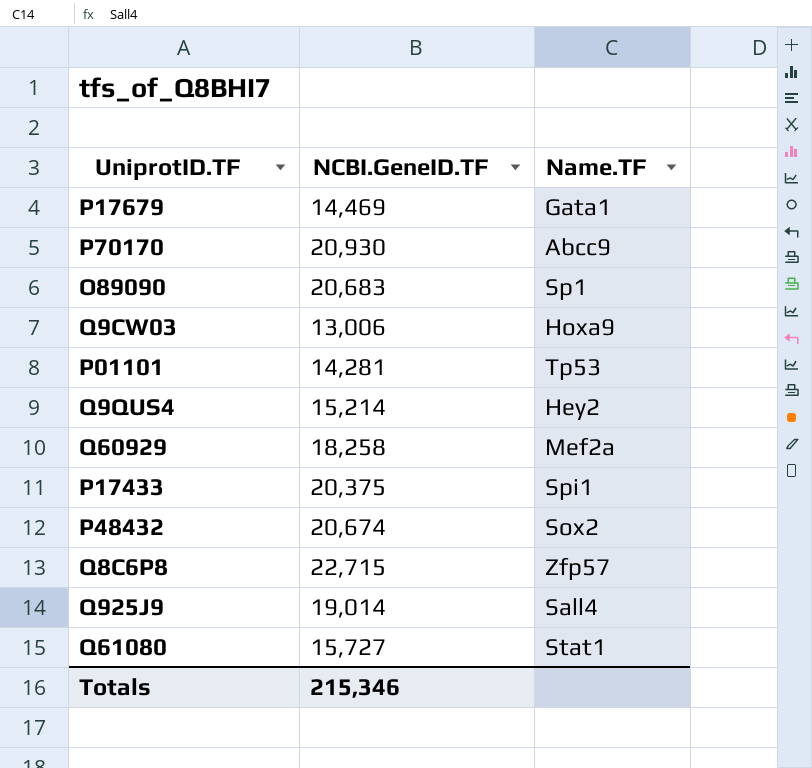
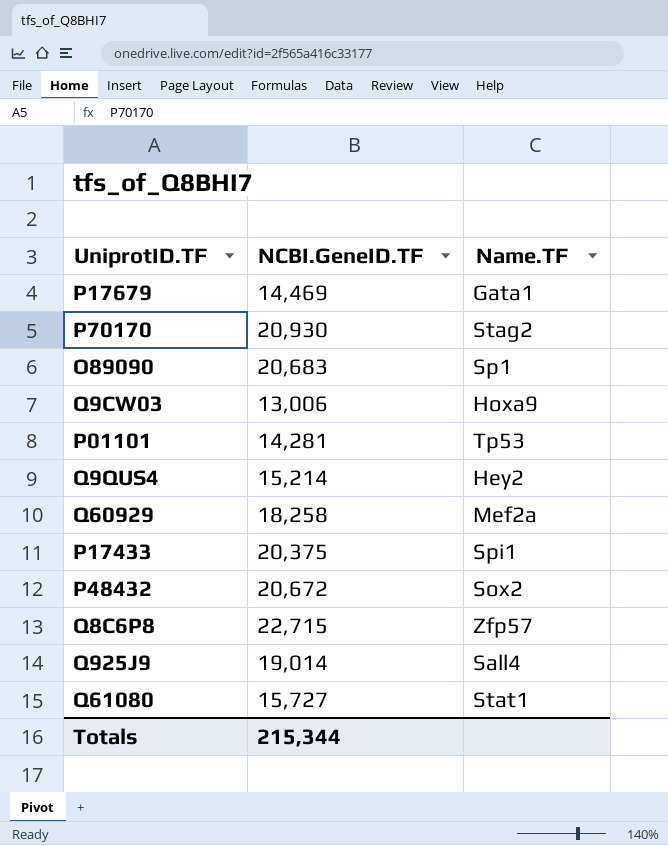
P70170 | Name.TF: Abcc9 -> Stag2
P48432 | NCBI.GeneID.TF: 20,674 -> 20,672
Totals | NCBI.GeneID.TF: 215,346 -> 215,344

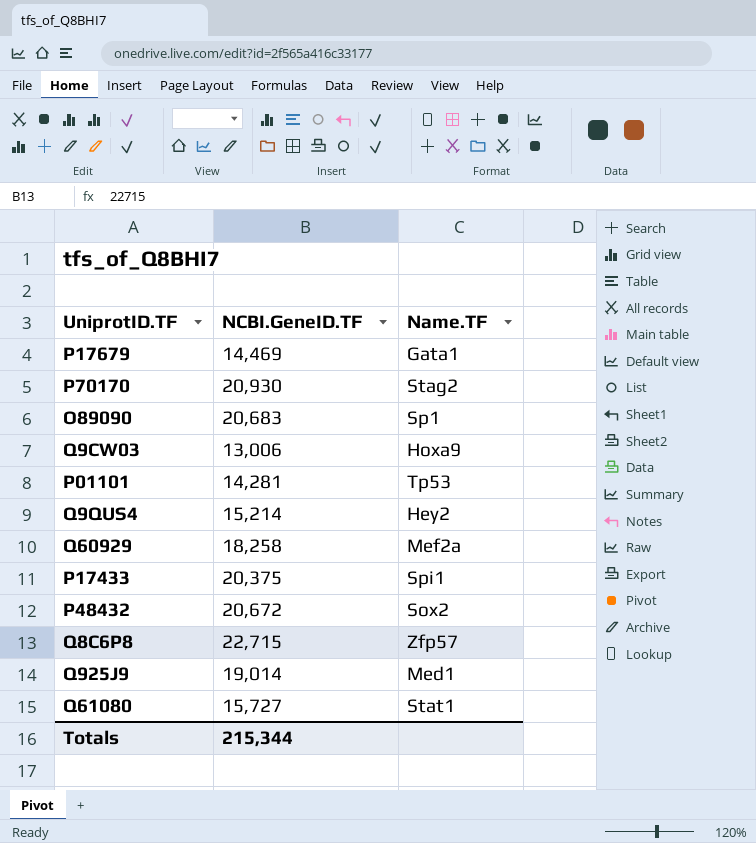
Q925J9 | Name.TF: Sall4 -> Med1

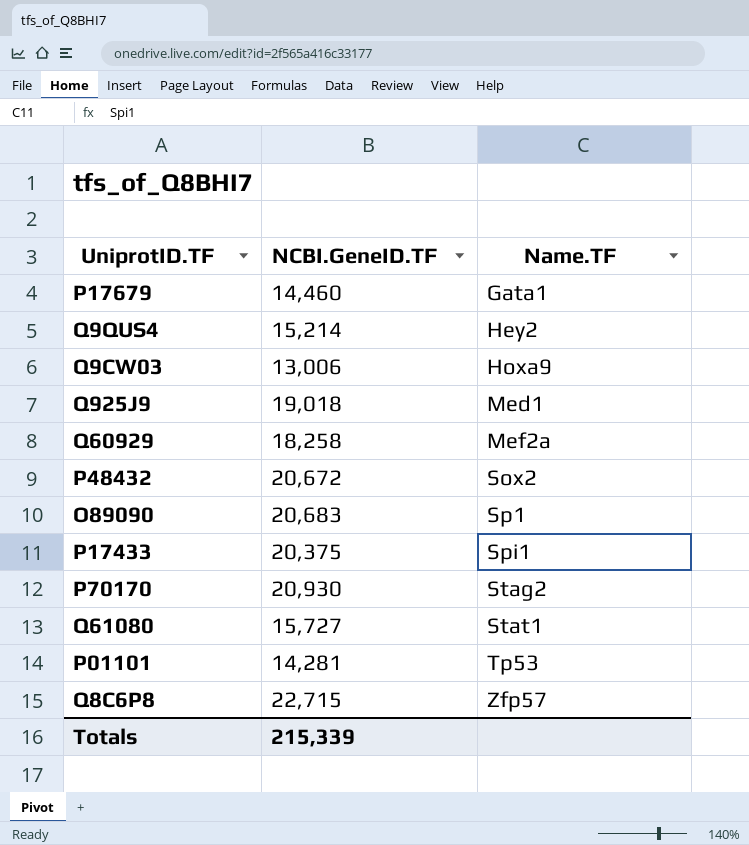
row order: none -> Name.TF ascending
P17679 | NCBI.GeneID.TF: 14,469 -> 14,460
Q925J9 | NCBI.GeneID.TF: 19,014 -> 19,018
Totals | NCBI.GeneID.TF: 215,344 -> 215,339

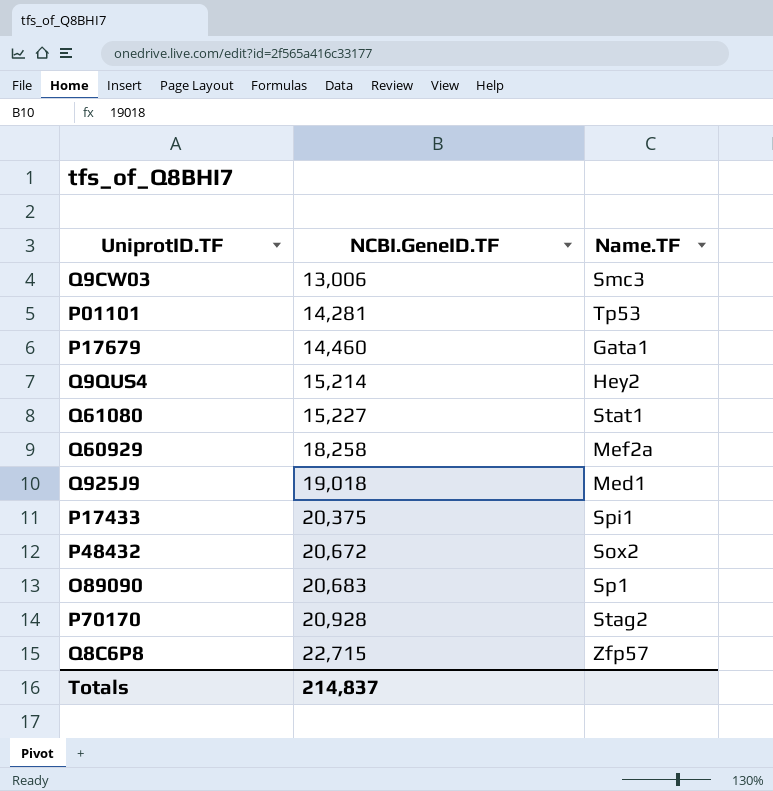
row order: Name.TF ascending -> NCBI.GeneID.TF ascending
Q9CW03 | Name.TF: Hoxa9 -> Smc3
Q61080 | NCBI.GeneID.TF: 15,727 -> 15,227
P70170 | NCBI.GeneID.TF: 20,930 -> 20,928
Totals | NCBI.GeneID.TF: 215,339 -> 214,837

